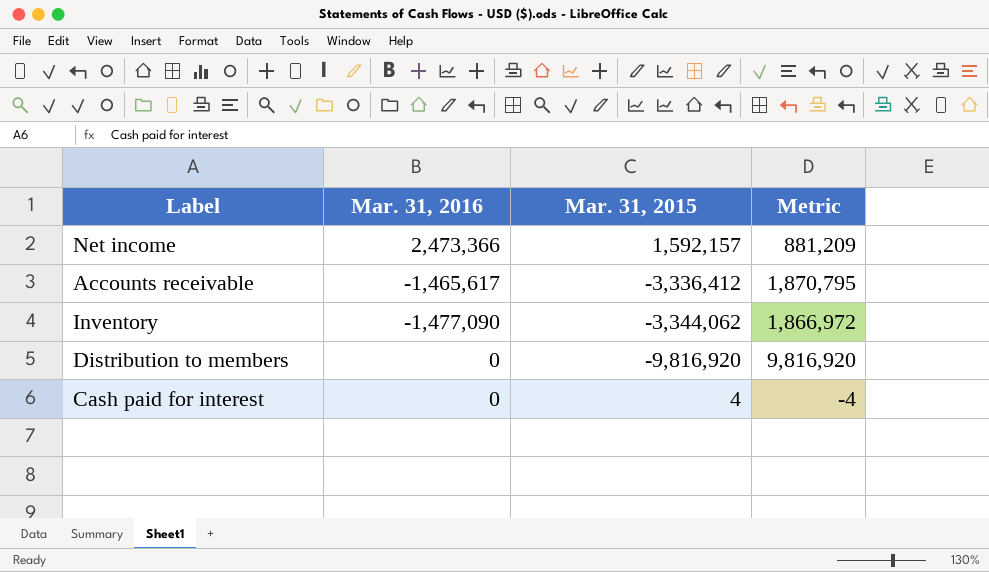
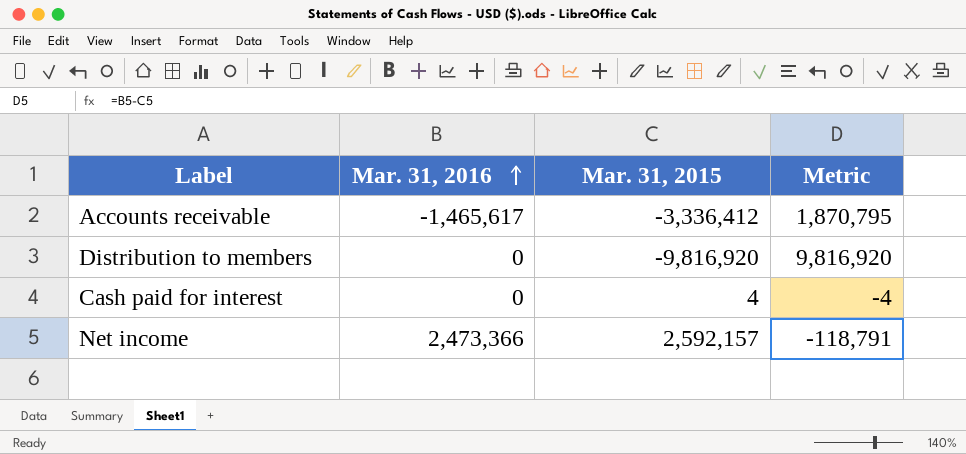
row order: none -> Mar. 31, 2016 ascending
row Inventory: -1,477,090 | -3,344,062 | 1,866,972 -> none
Net income | Mar. 31, 2015: 1,592,157 -> 2,592,157
Net income | Metric: 881,209 -> -118,791

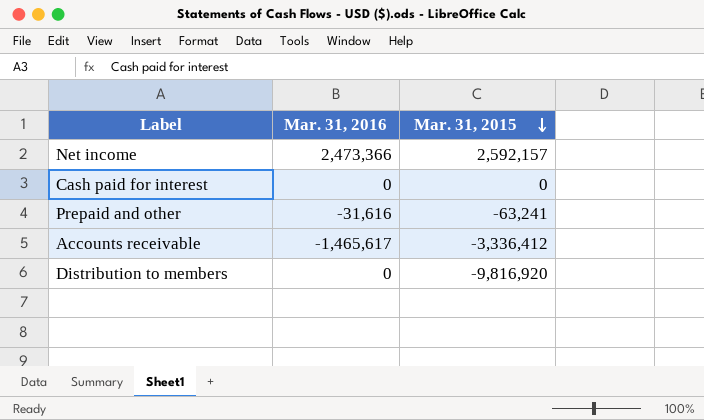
row order: Mar. 31, 2016 ascending -> Mar. 31, 2015 descending
column Metric | formula: [Mar. 31, 2016] - [Mar. 31, 2015] -> none
Cash paid for interest | Mar. 31, 2015: 4 -> 0
row Prepaid and other: none -> -31,616 | -63,241

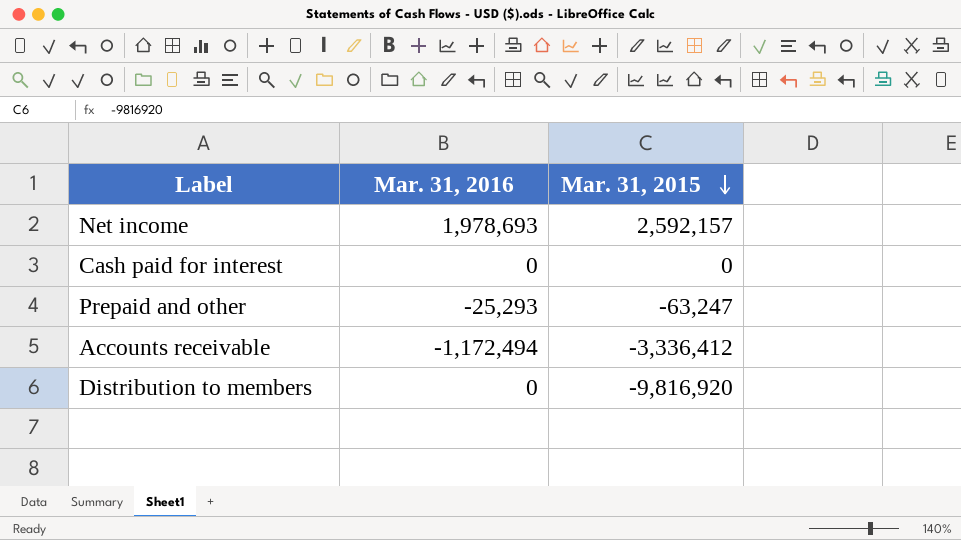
Net income | Mar. 31, 2016: 2,473,366 -> 1,978,693
Prepaid and other | Mar. 31, 2016: -31,616 -> -25,293
Prepaid and other | Mar. 31, 2015: -63,241 -> -63,247
Accounts receivable | Mar. 31, 2016: -1,465,617 -> -1,172,494

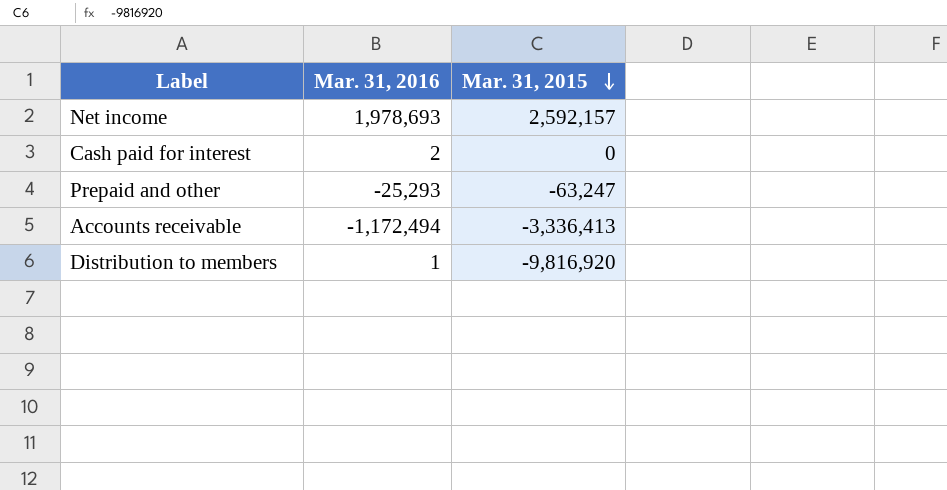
Cash paid for interest | Mar. 31, 2016: 0 -> 2
Accounts receivable | Mar. 31, 2015: -3,336,412 -> -3,336,413
Distribution to members | Mar. 31, 2016: 0 -> 1

